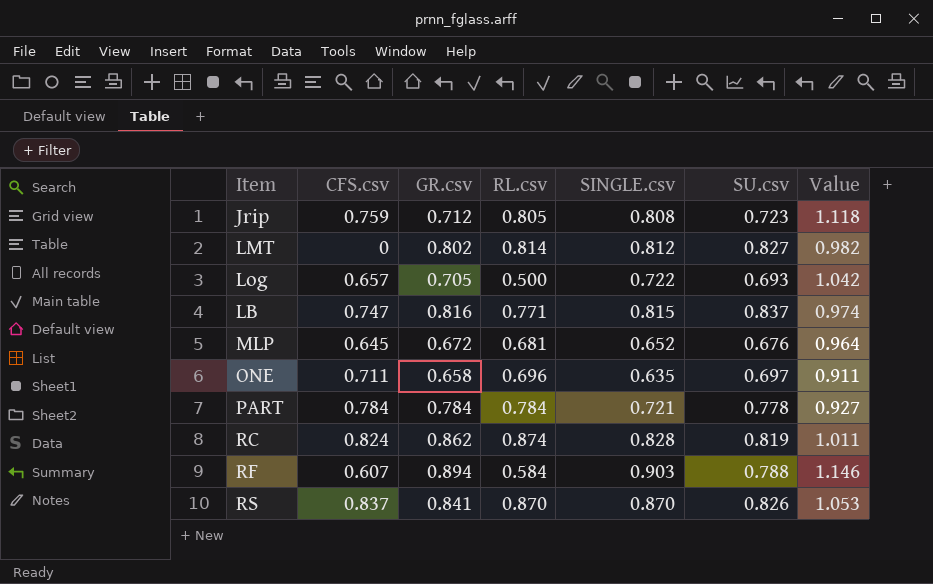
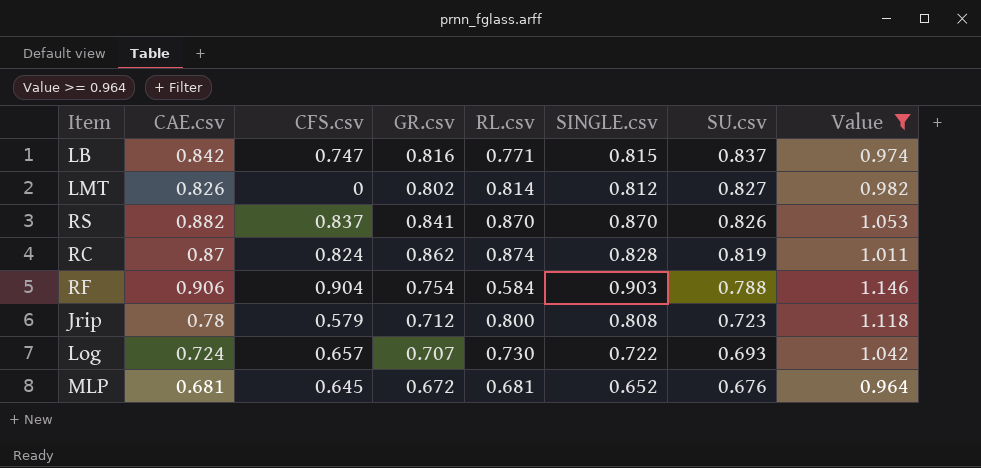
filter: none -> Value >= 0.964
row order: none -> SU.csv descending
column CAE.csv | position: none -> 2
RF | CFS.csv: 0.607 -> 0.904
RF | GR.csv: 0.894 -> 0.754
Jrip | CFS.csv: 0.759 -> 0.579
Jrip | RL.csv: 0.805 -> 0.800
Log | GR.csv: 0.705 -> 0.707
Log | RL.csv: 0.500 -> 0.730

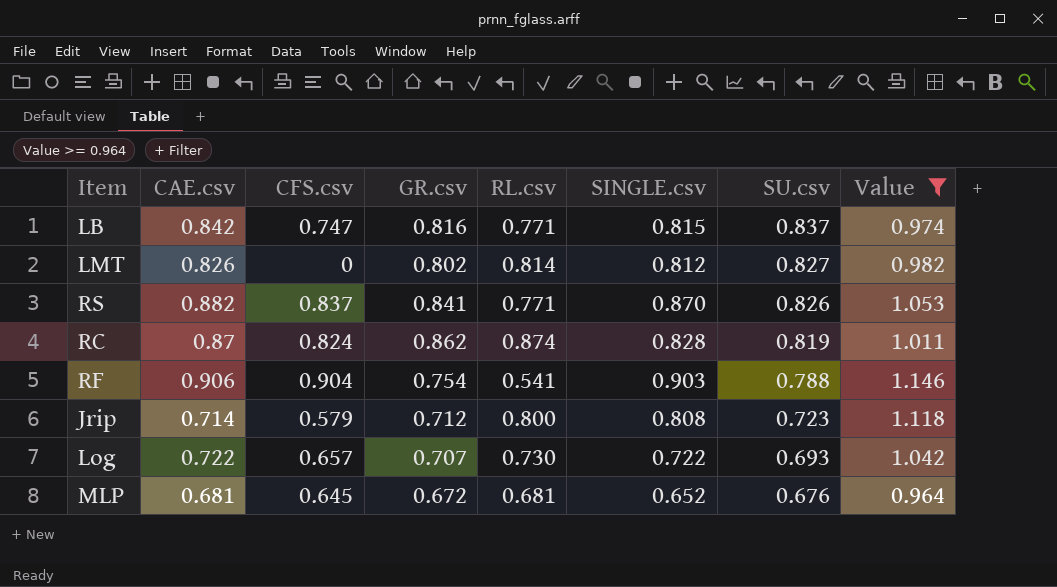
RS | RL.csv: 0.870 -> 0.771
RF | RL.csv: 0.584 -> 0.541
Jrip | CAE.csv: 0.78 -> 0.714
Log | CAE.csv: 0.724 -> 0.722

